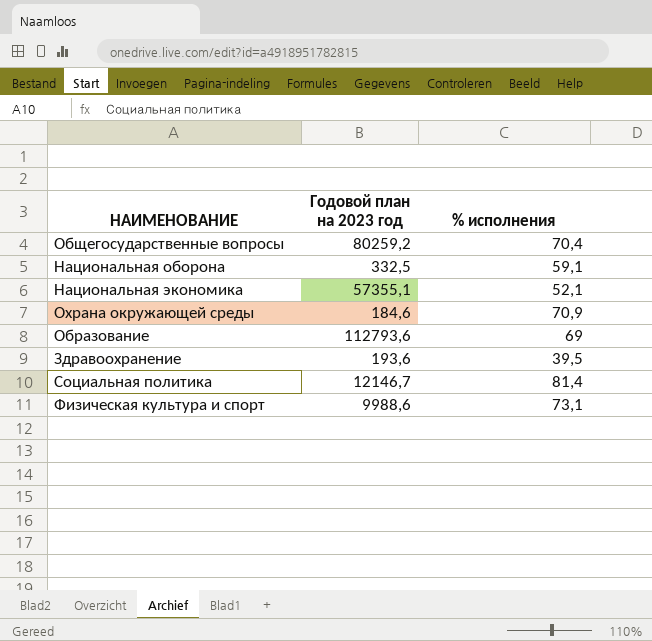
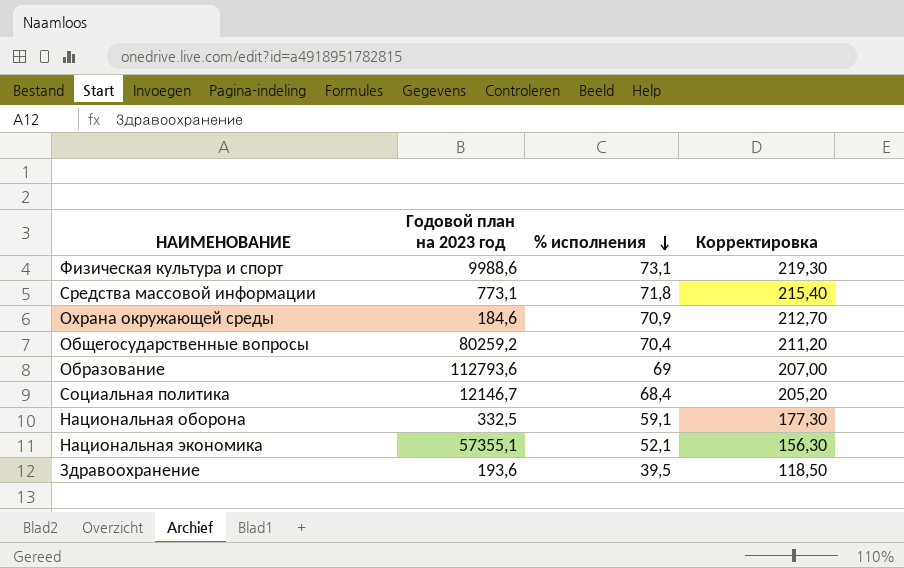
row order: none -> % исполнения descending
column Корректировка | formula: none -> [% исполнения] * 3
row Средства массовой информации: none -> 773,1 | 71,8 | 215,40
Социальная политика | % исполнения: 81,4 -> 68,4

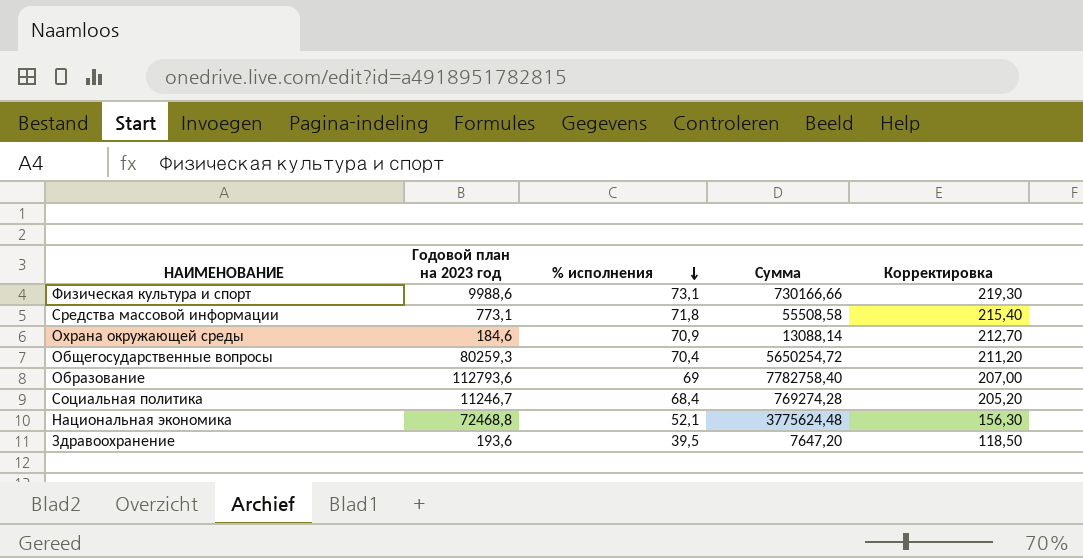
column Сумма | formula: none -> [Годовой план на 2023 год] * [% исполнения]
row Национальная оборона: 332,5 | 59,1 | 177,30 -> none
Общегосударственные вопросы | Годовой план на 2023 год: 80259,2 -> 80259,3
Социальная политика | Годовой план на 2023 год: 12146,7 -> 11246,7
Национальная экономика | Годовой план на 2023 год: 57355,1 -> 72468,8

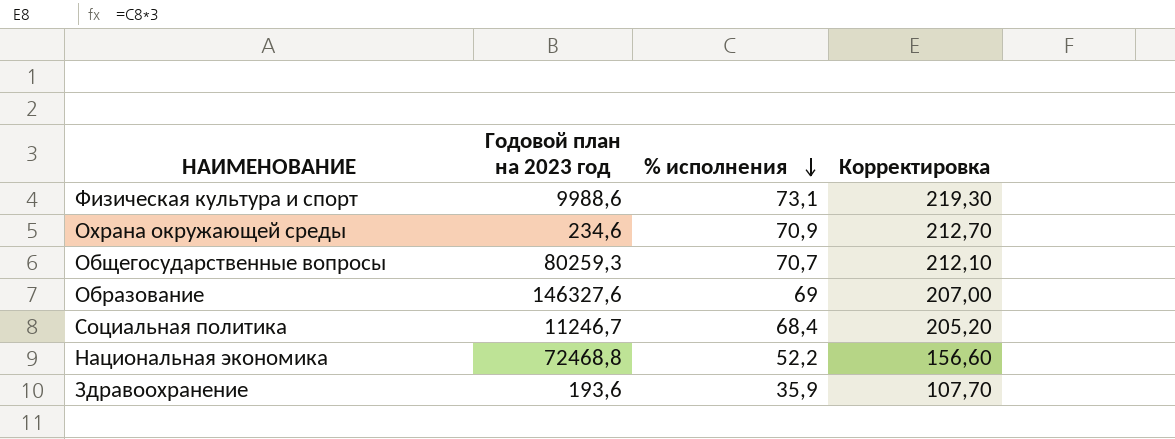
column Сумма | formula: [Годовой план на 2023 год] * [% исполнения] -> none
row Средства массовой информации: 773,1 | 71,8 | 55508,58 | 215,40 -> none
Охрана окружающей среды | Годовой план на 2023 год: 184,6 -> 234,6
Общегосударственные вопросы | % исполнения: 70,4 -> 70,7
Общегосударственные вопросы | Корректировка: 211,20 -> 212,10
Образование | Годовой план на 2023 год: 112793,6 -> 146327,6
Национальная экономика | % исполнения: 52,1 -> 52,2
Национальная экономика | Корректировка: 156,30 -> 156,60
Здравоохранение | % исполнения: 39,5 -> 35,9
Здравоохранение | Корректировка: 118,50 -> 107,70

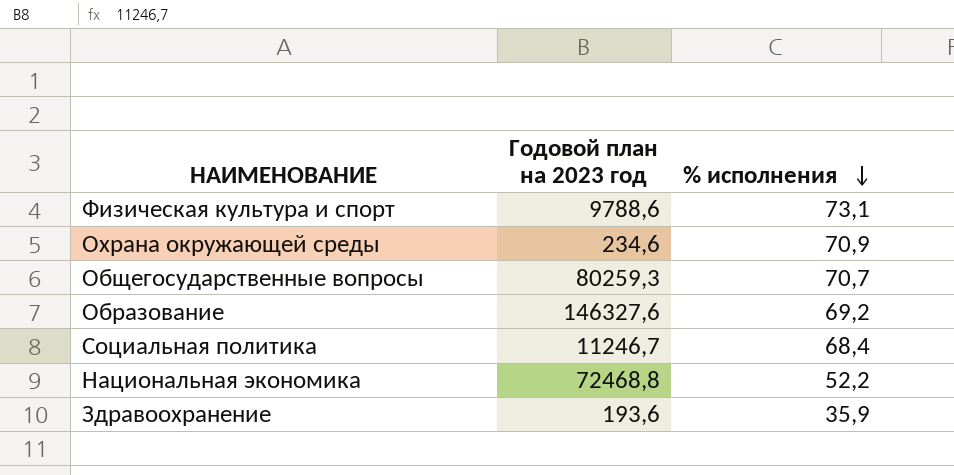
column Корректировка | formula: [% исполнения] * 3 -> none
Физическая культура и спорт | Годовой план на 2023 год: 9988,6 -> 9788,6
Образование | % исполнения: 69 -> 69,2

